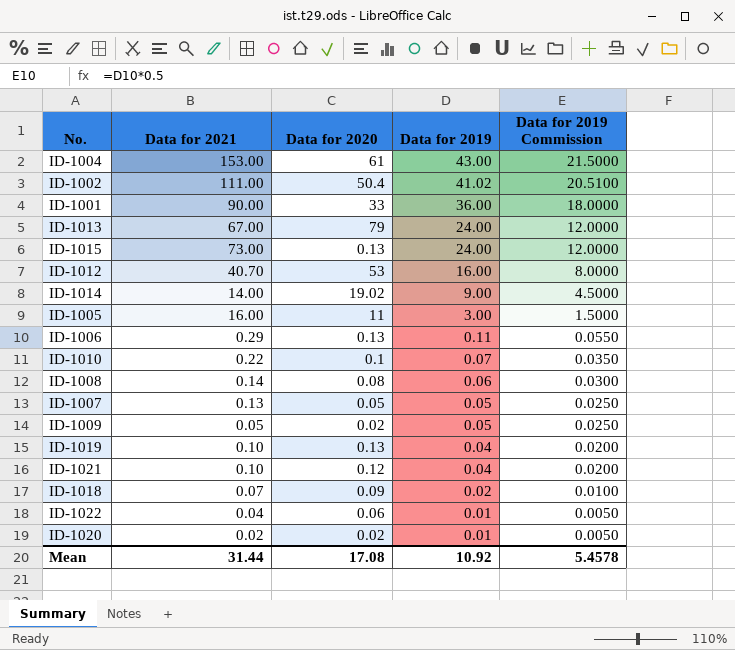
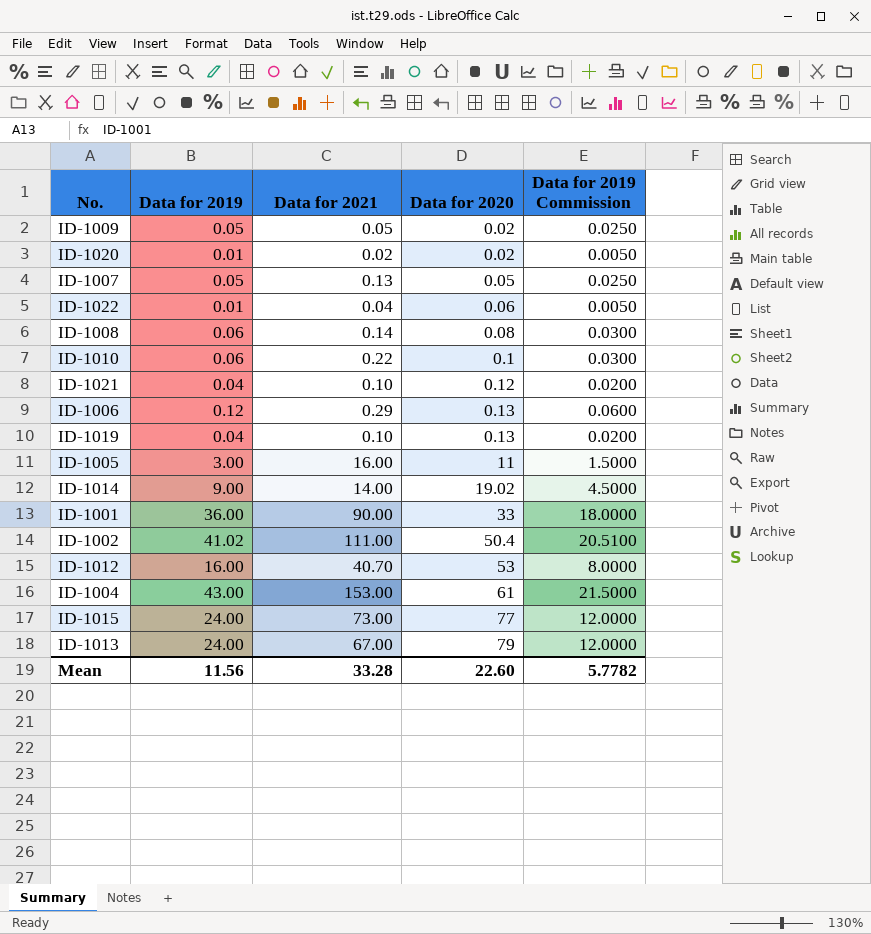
row order: Data for 2019 descending -> Data for 2020 ascending
column Data for 2019 | position: 4 -> 2
row ID-1018: 0.07 | 0.09 | 0.02 | 0.0100 -> none
ID-1010 | Data for 2019: 0.07 -> 0.06
ID-1010 | Data for 2019 Commission: 0.0350 -> 0.0300
ID-1006 | Data for 2019: 0.11 -> 0.12
ID-1006 | Data for 2019 Commission: 0.0550 -> 0.0600
ID-1015 | Data for 2020: 0.13 -> 77
Mean | Data for 2019: 10.92 -> 11.56
Mean | Data for 2021: 31.44 -> 33.28
Mean | Data for 2020: 17.08 -> 22.60
Mean | Data for 2019 Commission: 5.4578 -> 5.7782

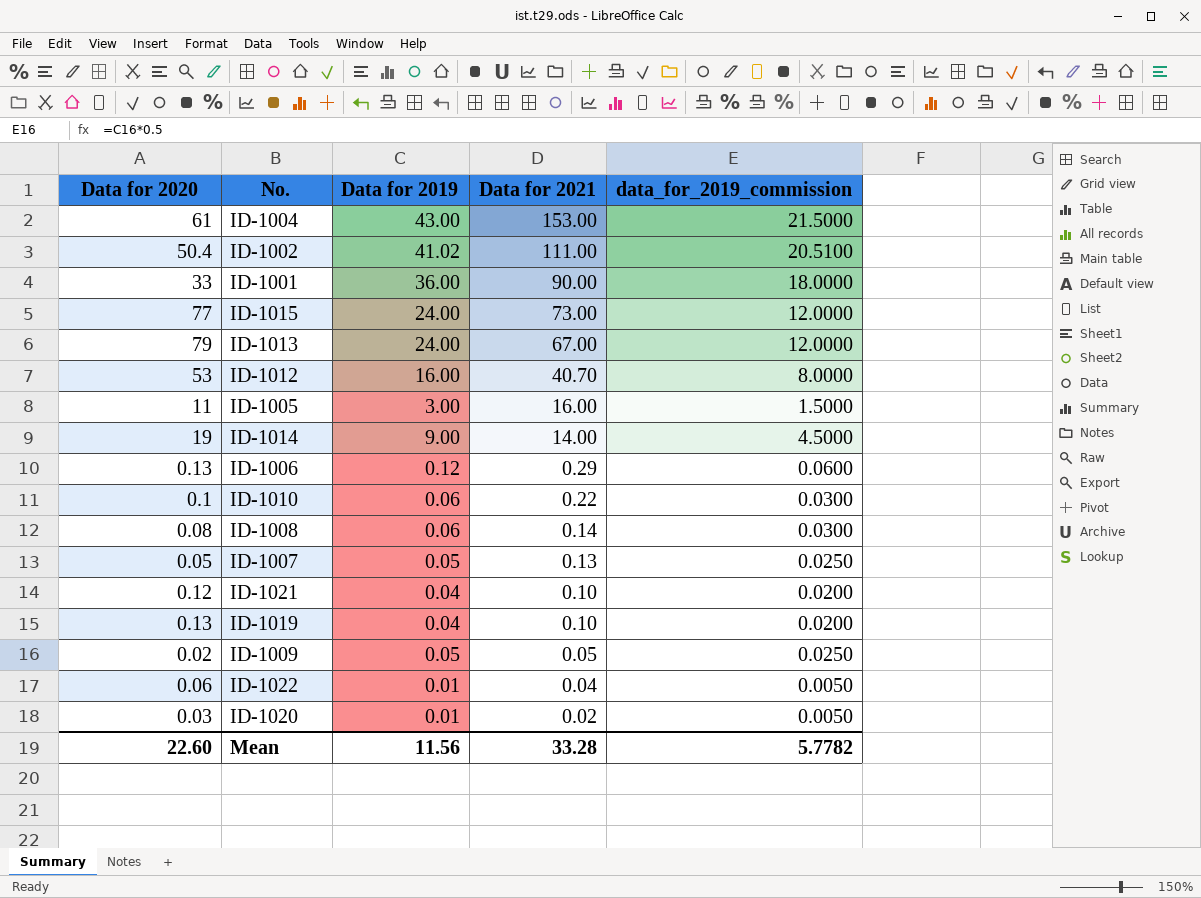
row order: Data for 2020 ascending -> Data for 2021 descending
column Data for 2020 | position: 4 -> 1
column name: Data for 2019 Commission -> data_for_2019_commission
ID-1014 | Data for 2020: 19.02 -> 19
ID-1020 | Data for 2020: 0.02 -> 0.03

